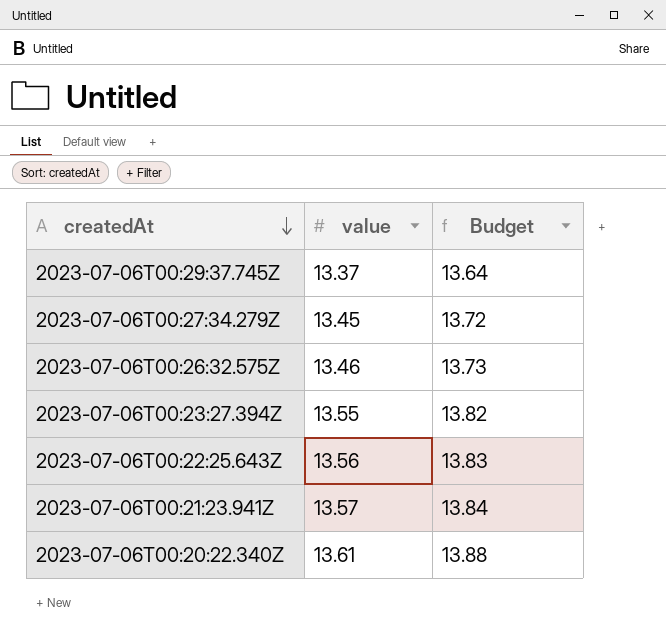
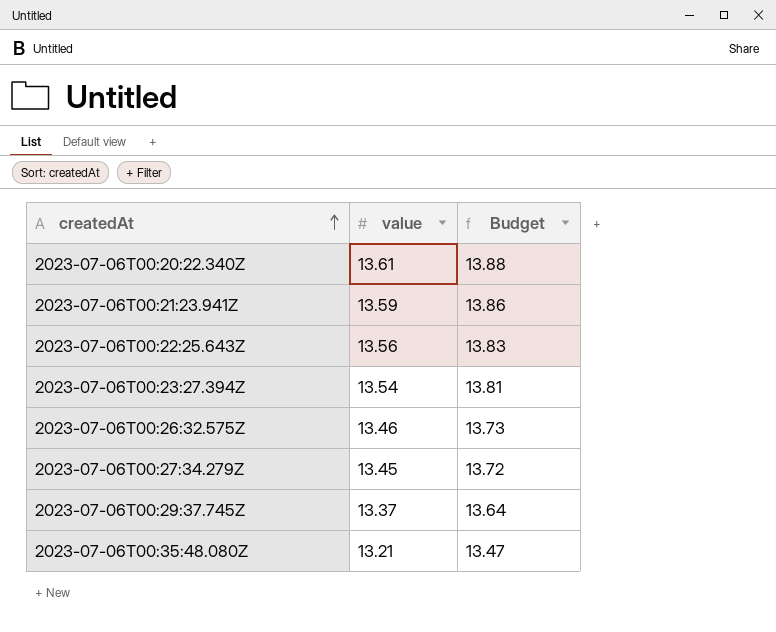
row order: createdAt descending -> createdAt ascending
2023-07-06T00:21:23.941Z | value: 13.57 -> 13.59
2023-07-06T00:21:23.941Z | Budget: 13.84 -> 13.86
2023-07-06T00:23:27.394Z | value: 13.55 -> 13.54
2023-07-06T00:23:27.394Z | Budget: 13.82 -> 13.81
row 2023-07-06T00:35:48.080Z: none -> 13.21 | 13.47

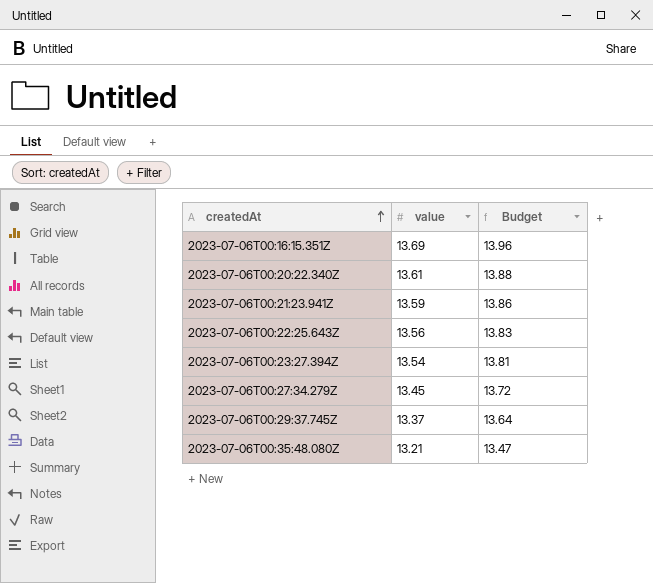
row 2023-07-06T00:26:32.575Z: 13.46 | 13.73 -> none
row 2023-07-06T00:16:15.351Z: none -> 13.69 | 13.96

